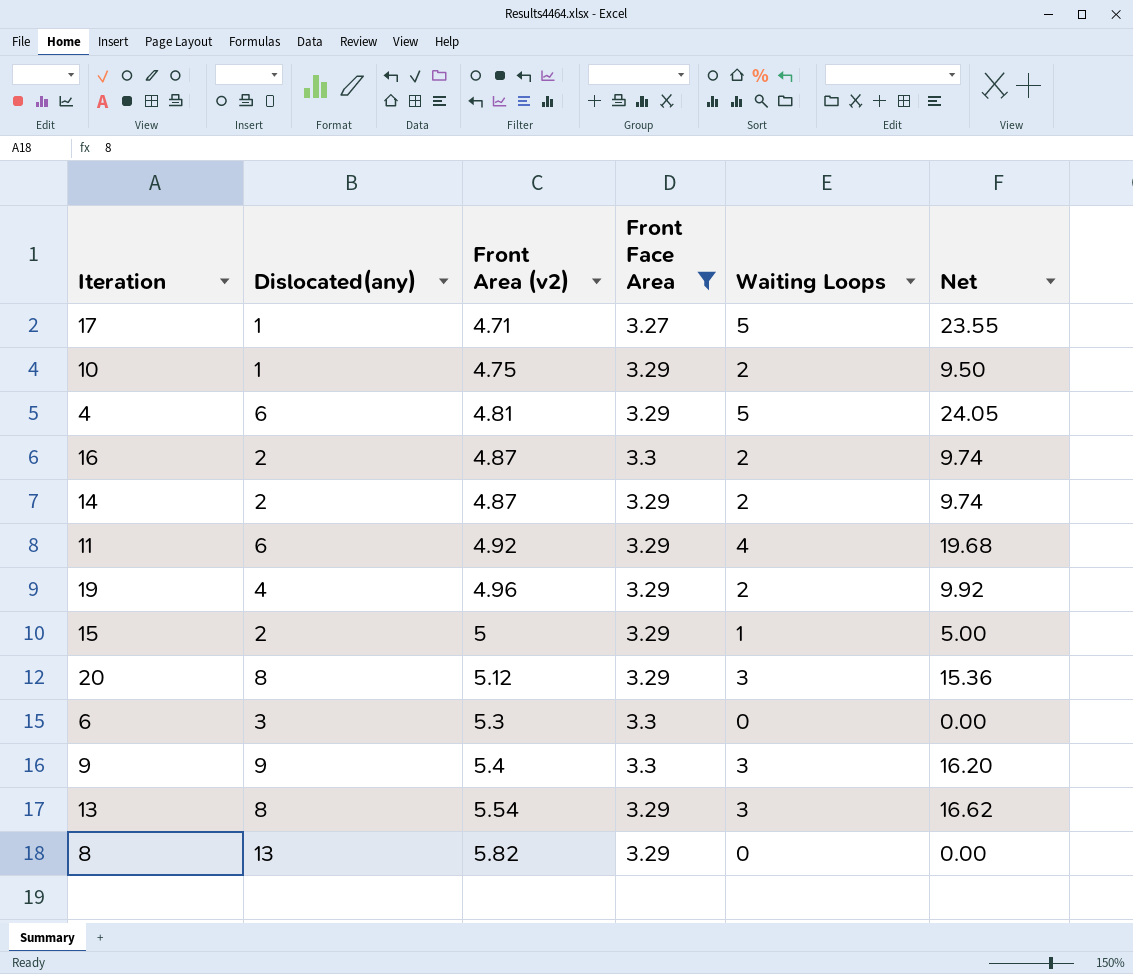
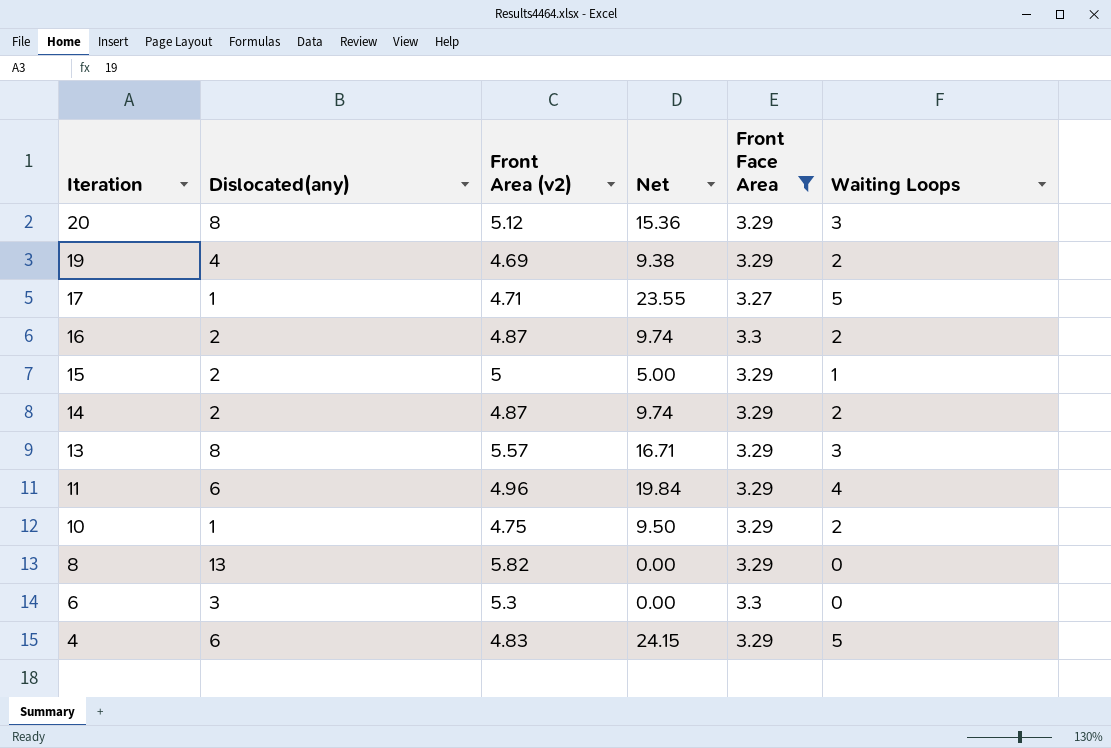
row order: Front Area (v2) ascending -> Iteration descending
column Net | position: 6 -> 4
row 9: 9 | 5.4 | 3.3 | 3 | 16.20 -> none
19 | Front Area (v2): 4.96 -> 4.69
19 | Net: 9.92 -> 9.38
13 | Front Area (v2): 5.54 -> 5.57
13 | Net: 16.62 -> 16.71
11 | Front Area (v2): 4.92 -> 4.96
11 | Net: 19.68 -> 19.84
4 | Front Area (v2): 4.81 -> 4.83
4 | Net: 24.05 -> 24.15

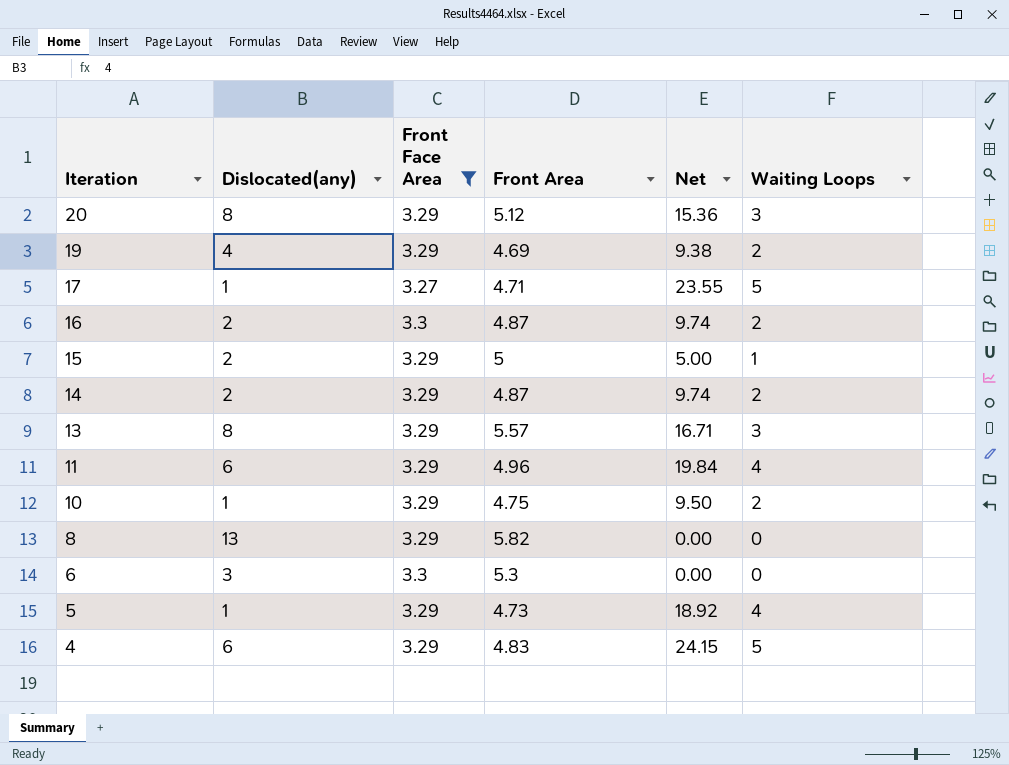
column Front Face Area | position: 5 -> 3
column name: Front Area (v2) -> Front Area
row 5: none -> 1 | 3.29 | 4.73 | 18.92 | 4

